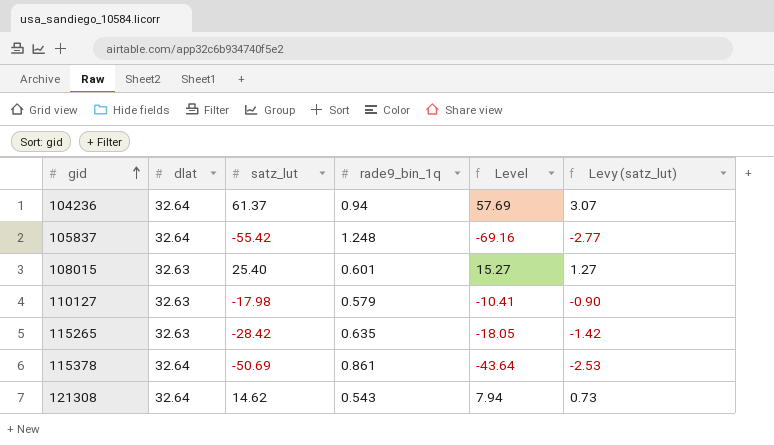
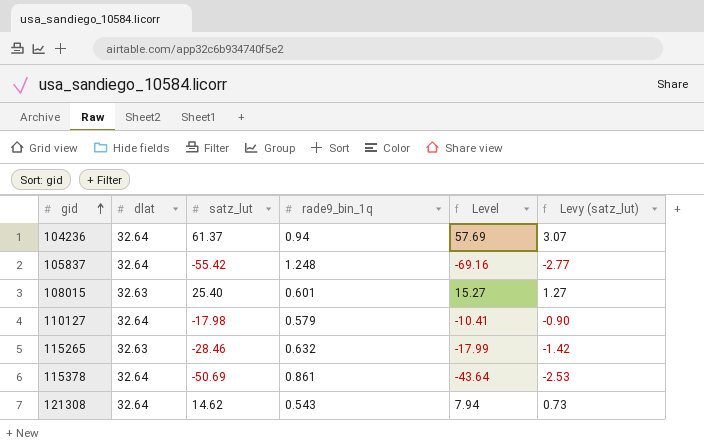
110127 | dlat: 32.63 -> 32.64
115265 | satz_lut: -28.42 -> -28.46
115265 | rade9_bin_1q: 0.635 -> 0.632
115265 | Level: -18.05 -> -17.99

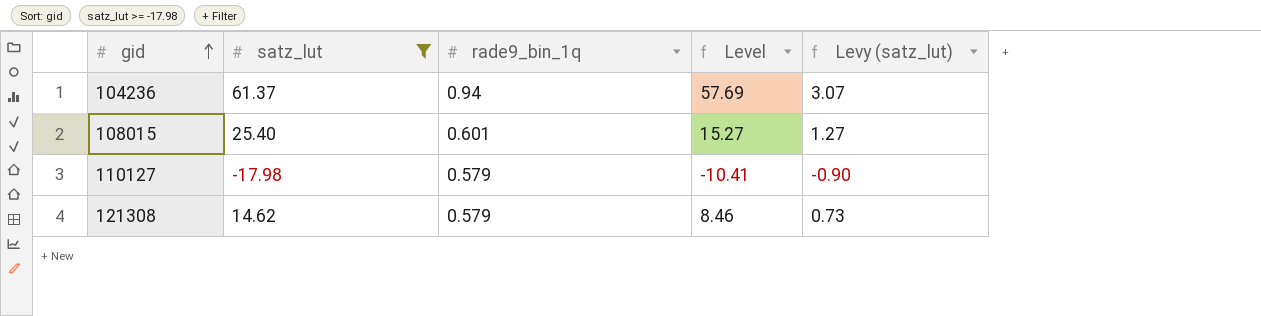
filter: none -> satz_lut >= -17.98
column dlat | position: 2 -> none
121308 | rade9_bin_1q: 0.543 -> 0.579
121308 | Level: 7.94 -> 8.46

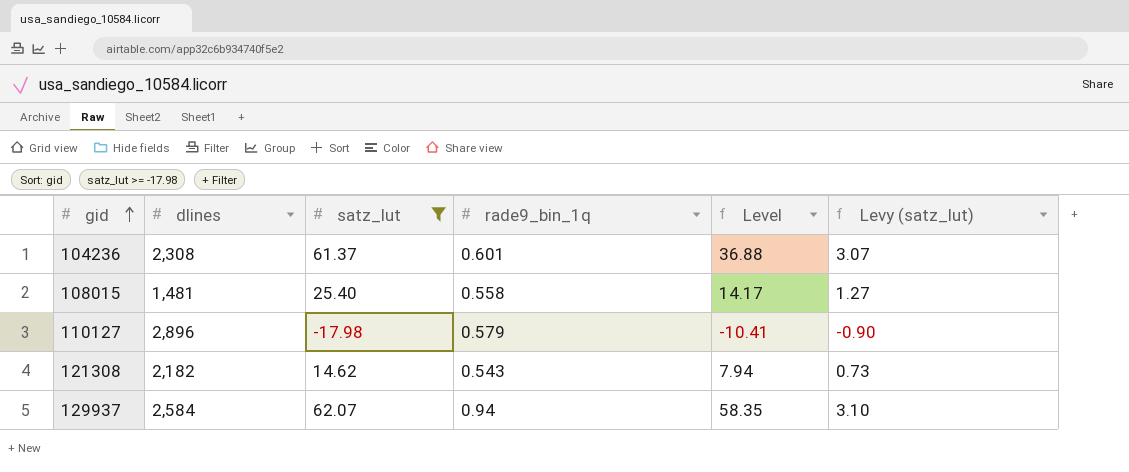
column dlines | position: none -> 2
104236 | rade9_bin_1q: 0.94 -> 0.601
104236 | Level: 57.69 -> 36.88
108015 | rade9_bin_1q: 0.601 -> 0.558
108015 | Level: 15.27 -> 14.17
121308 | rade9_bin_1q: 0.579 -> 0.543
121308 | Level: 8.46 -> 7.94
row 129937: none -> 2,584 | 62.07 | 0.94 | 58.35 | 3.10

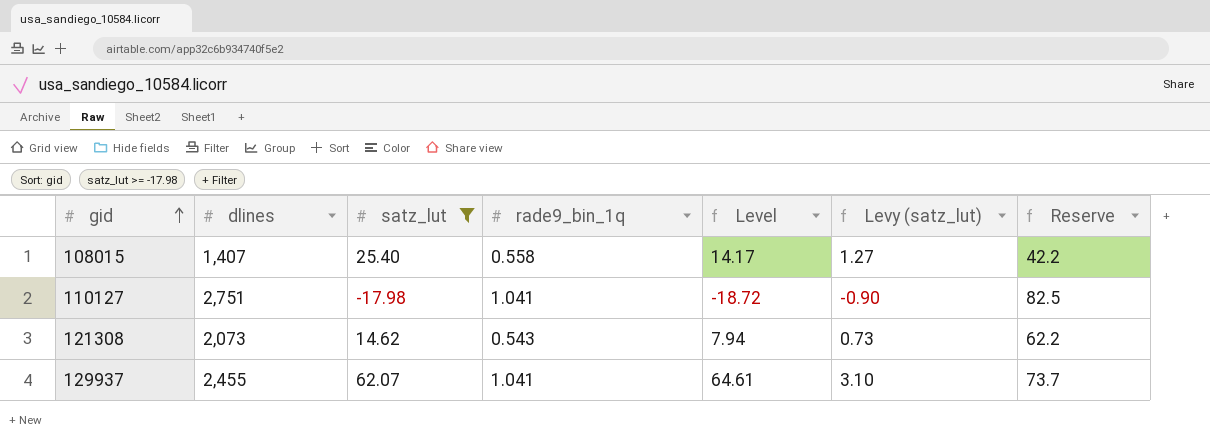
column Reserve | formula: none -> [dlines] * 0.03
row 104236: 2,308 | 61.37 | 0.601 | 36.88 | 3.07 -> none
108015 | dlines: 1,481 -> 1,407
110127 | dlines: 2,896 -> 2,751
110127 | rade9_bin_1q: 0.579 -> 1.041
110127 | Level: -10.41 -> -18.72
121308 | dlines: 2,182 -> 2,073
129937 | dlines: 2,584 -> 2,455
129937 | rade9_bin_1q: 0.94 -> 1.041
129937 | Level: 58.35 -> 64.61

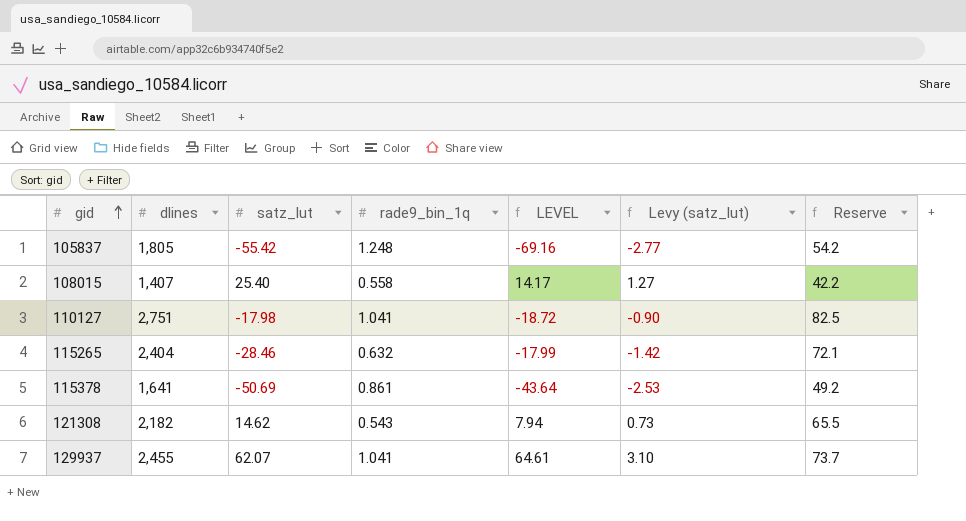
filter: satz_lut >= -17.98 -> none
column name: Level -> LEVEL
121308 | dlines: 2,073 -> 2,182
121308 | Reserve: 62.2 -> 65.5

